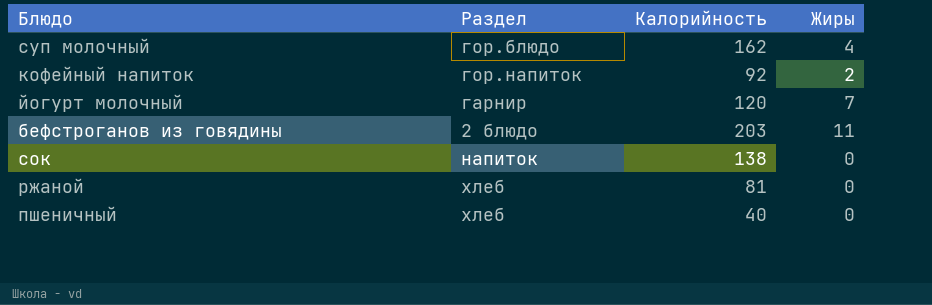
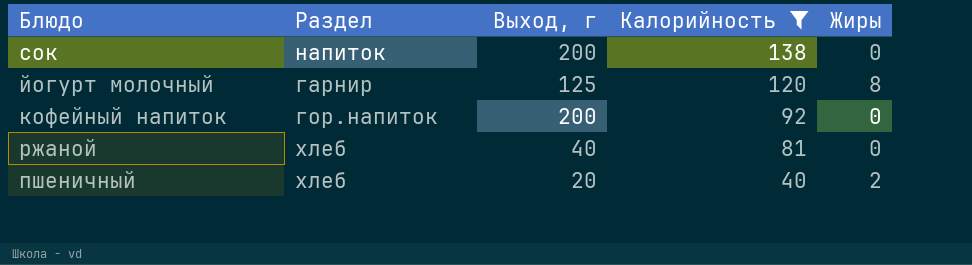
filter: none -> Калорийность <= 138
row order: none -> Калорийность descending
column Выход, г | position: none -> 3
йогурт молочный | Жиры: 7 -> 8
кофейный напиток | Жиры: 2 -> 0
пшеничный | Жиры: 0 -> 2

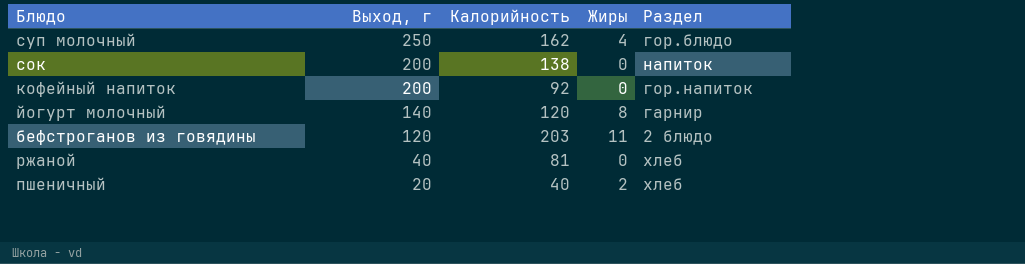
filter: Калорийность <= 138 -> none
row order: Калорийность descending -> Выход, г descending
column Раздел | position: 2 -> 5
йогурт молочный | Выход, г: 125 -> 140

